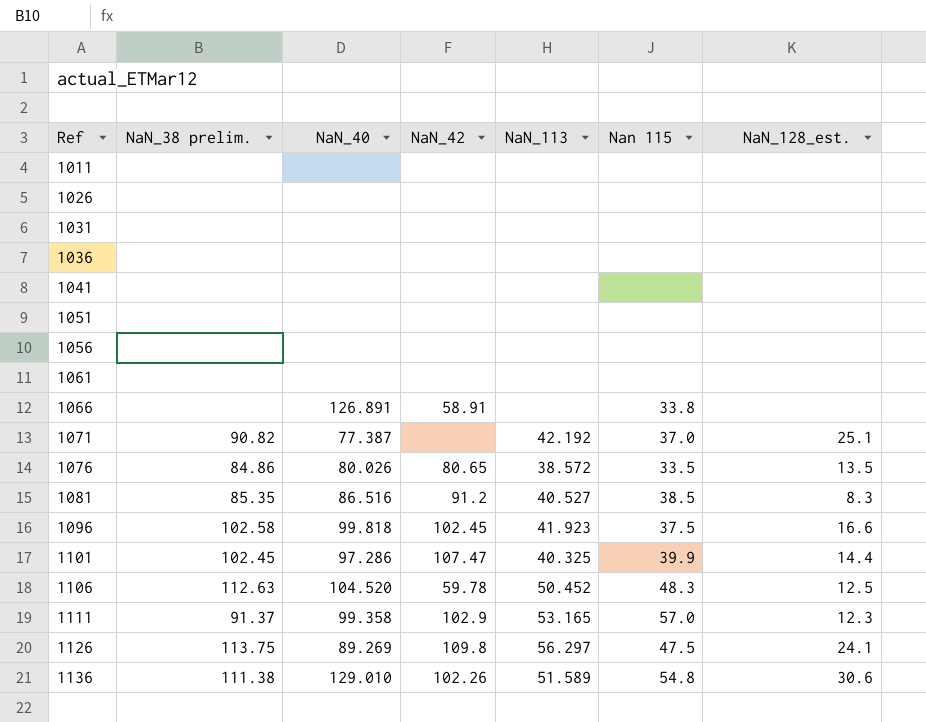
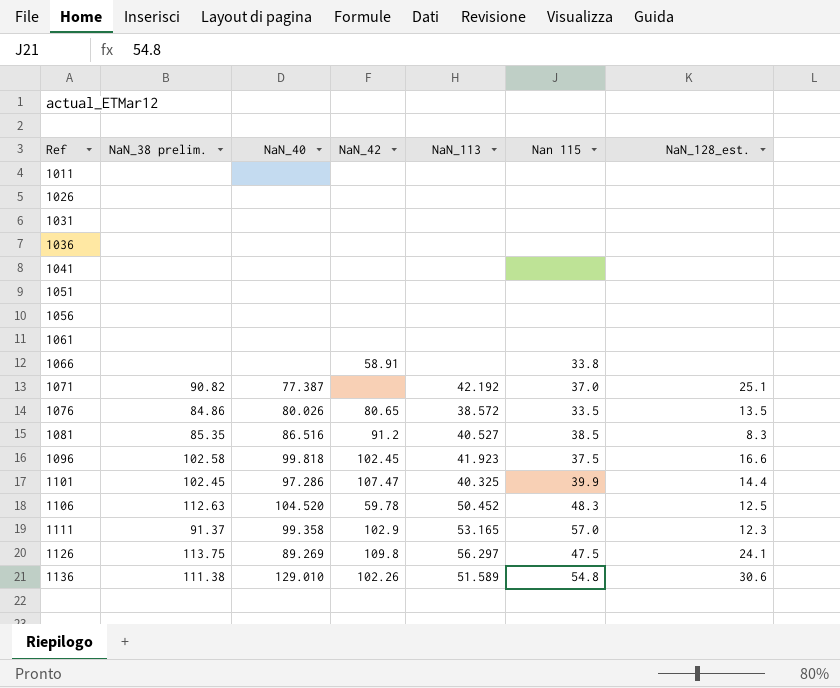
1066 | NaN_40: 126.891 -> none

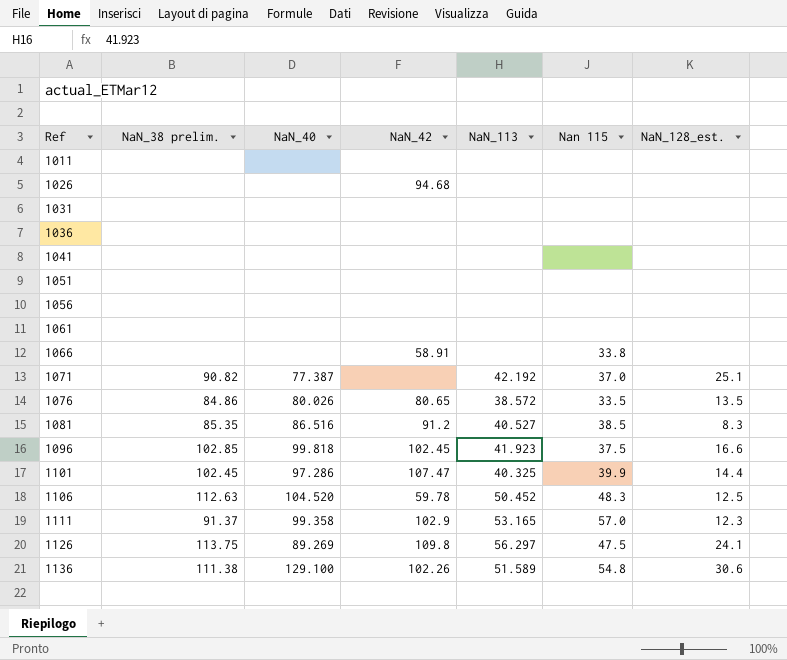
1026 | NaN_42: none -> 94.68
1096 | NaN_38 prelim.: 102.58 -> 102.85
1136 | NaN_40: 129.010 -> 129.100

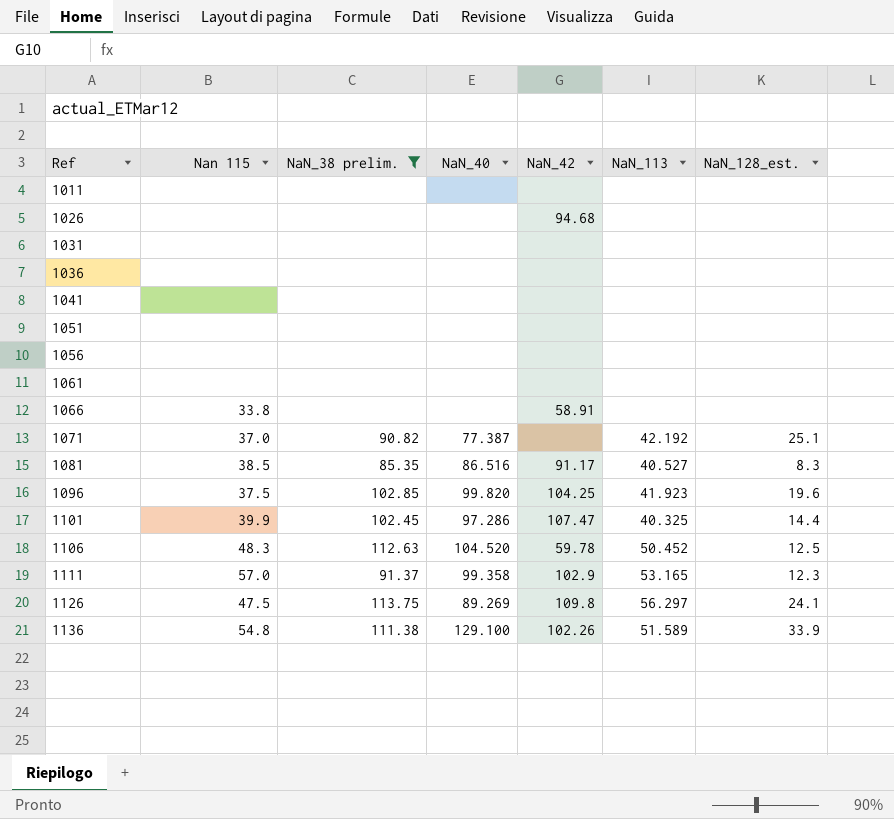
filter: none -> NaN_38 prelim. != 84.86
column Nan 115 | position: 6 -> 2
1081 | NaN_42: 91.2 -> 91.17
1096 | NaN_40: 99.818 -> 99.820
1096 | NaN_42: 102.45 -> 104.25
1096 | NaN_128_est.: 16.6 -> 19.6
1136 | NaN_128_est.: 30.6 -> 33.9

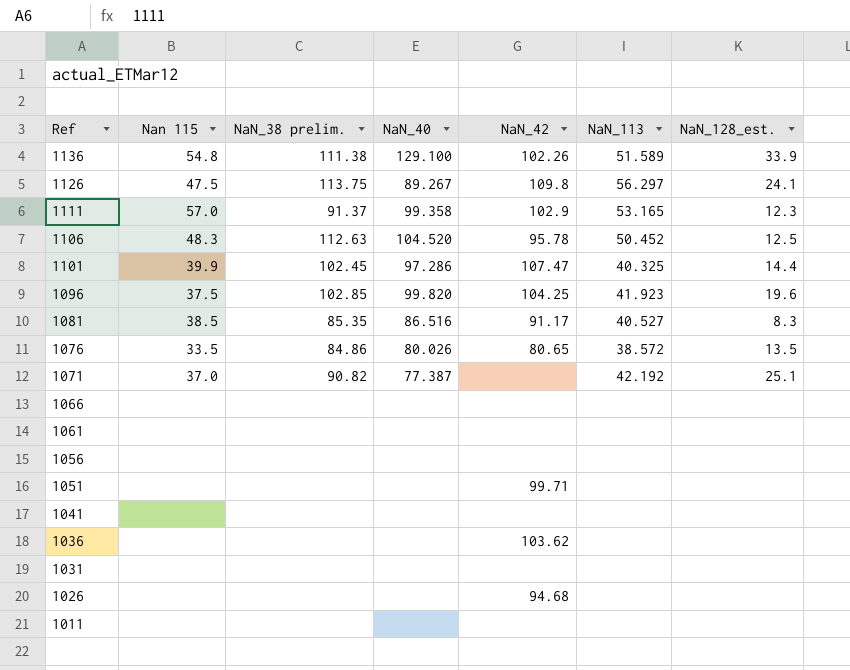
filter: NaN_38 prelim. != 84.86 -> none
row order: Ref ascending -> Ref descending
1126 | NaN_40: 89.269 -> 89.267
1106 | NaN_42: 59.78 -> 95.78
1066 | Nan 115: 33.8 -> none
1066 | NaN_42: 58.91 -> none
1051 | NaN_42: none -> 99.71
1036 | NaN_42: none -> 103.62

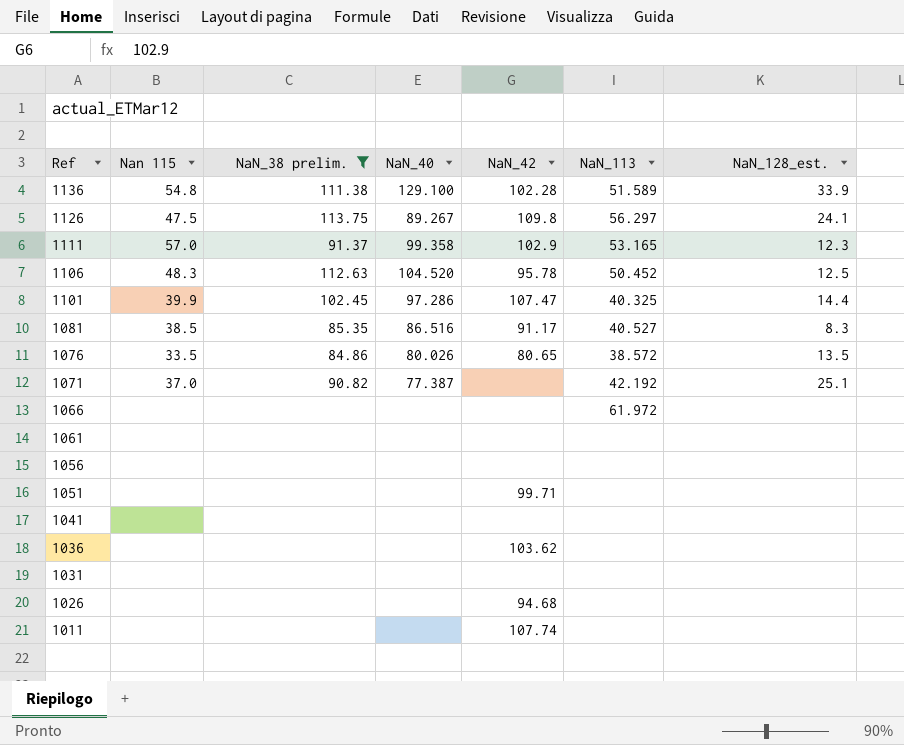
filter: none -> NaN_38 prelim. != 102.85
1136 | NaN_42: 102.26 -> 102.28
1066 | NaN_113: none -> 61.972
1011 | NaN_42: none -> 107.74

